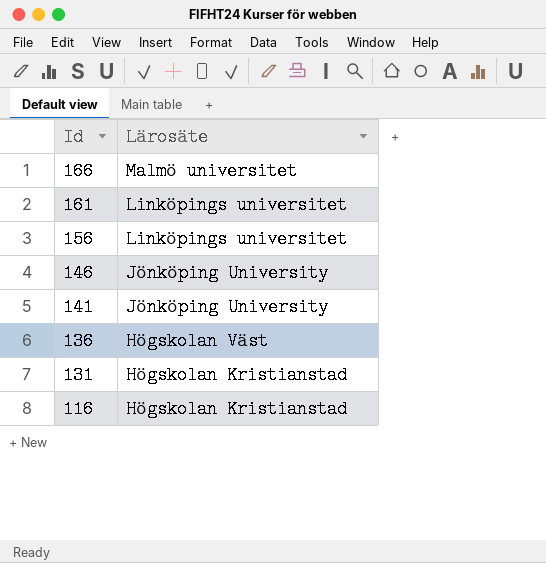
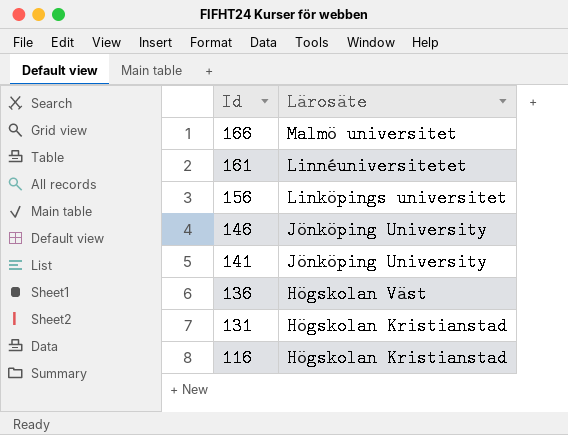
161 | Lärosäte: Linköpings universitet -> Linnéuniversitetet

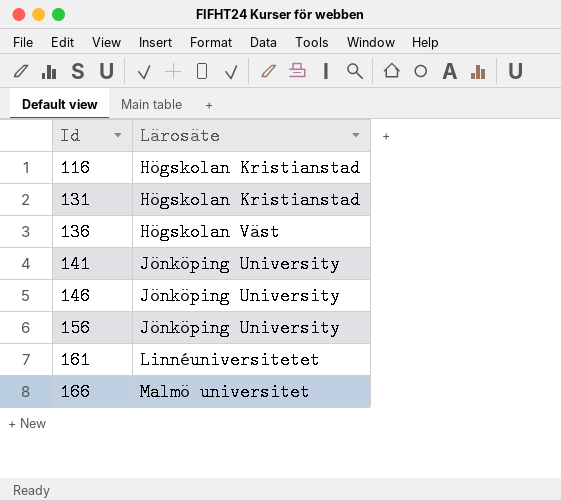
row order: Id descending -> Id ascending
156 | Lärosäte: Linköpings universitet -> Jönköping University

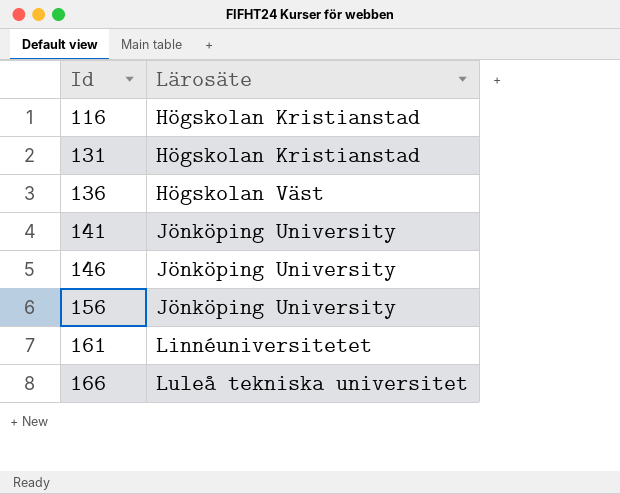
166 | Lärosäte: Malmö universitet -> Luleå tekniska universitet

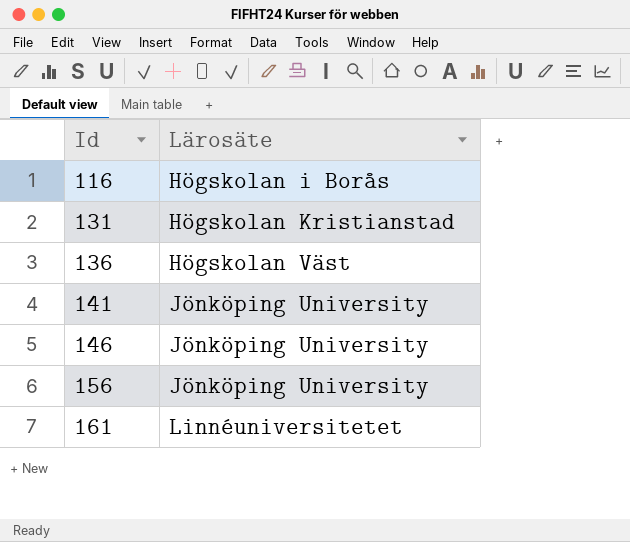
row 166: Luleå tekniska universitet -> none
116 | Lärosäte: Högskolan Kristianstad -> Högskolan i Borås

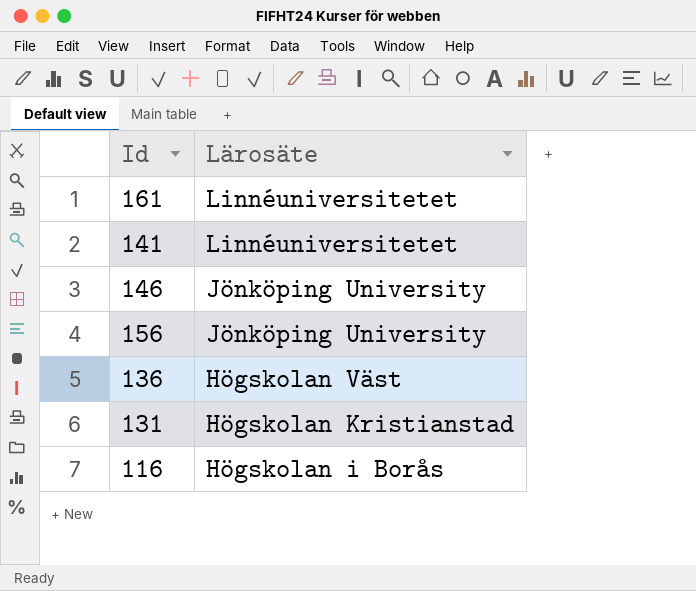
row order: Id ascending -> Lärosäte descending
141 | Lärosäte: Jönköping University -> Linnéuniversitetet

